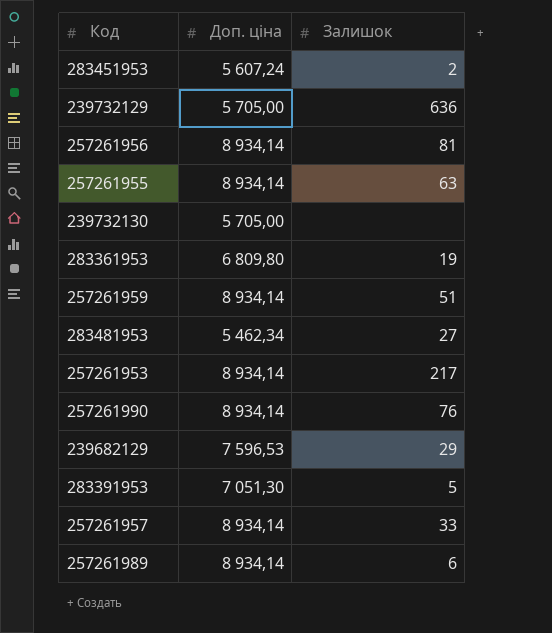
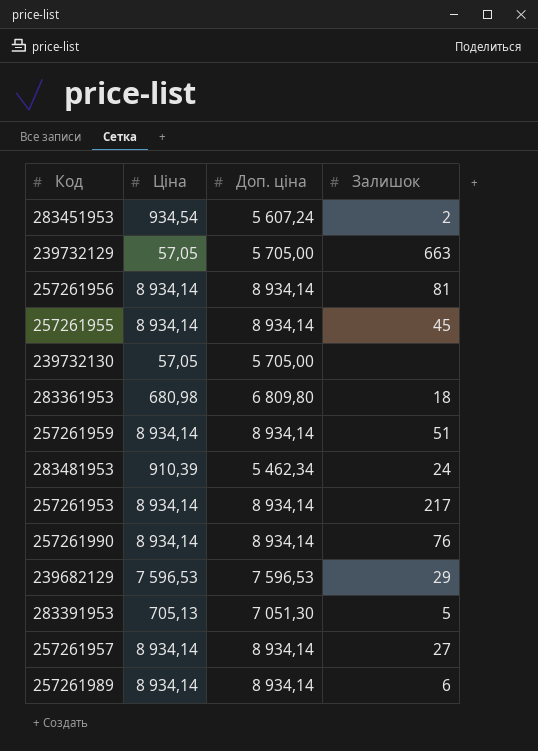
column Ціна | position: none -> 2
239732129 | Залишок: 636 -> 663
257261955 | Залишок: 63 -> 45
283361953 | Залишок: 19 -> 18
283481953 | Залишок: 27 -> 24
257261957 | Залишок: 33 -> 27

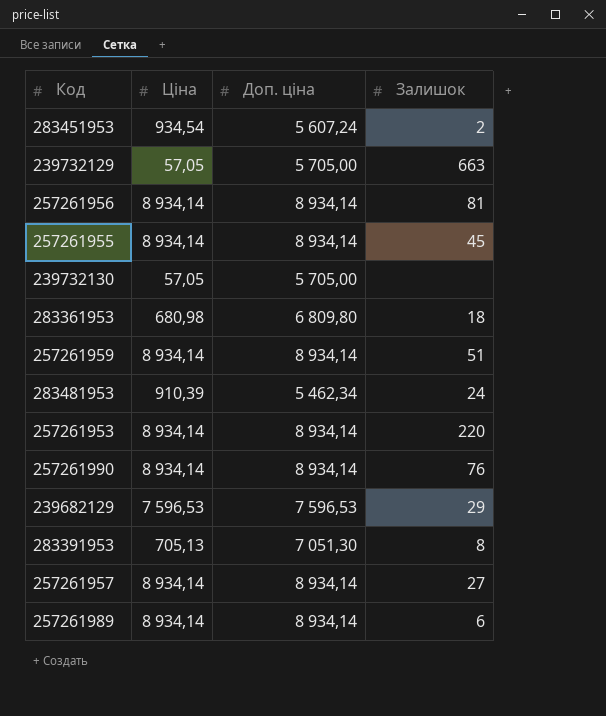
257261953 | Залишок: 217 -> 220
283391953 | Залишок: 5 -> 8

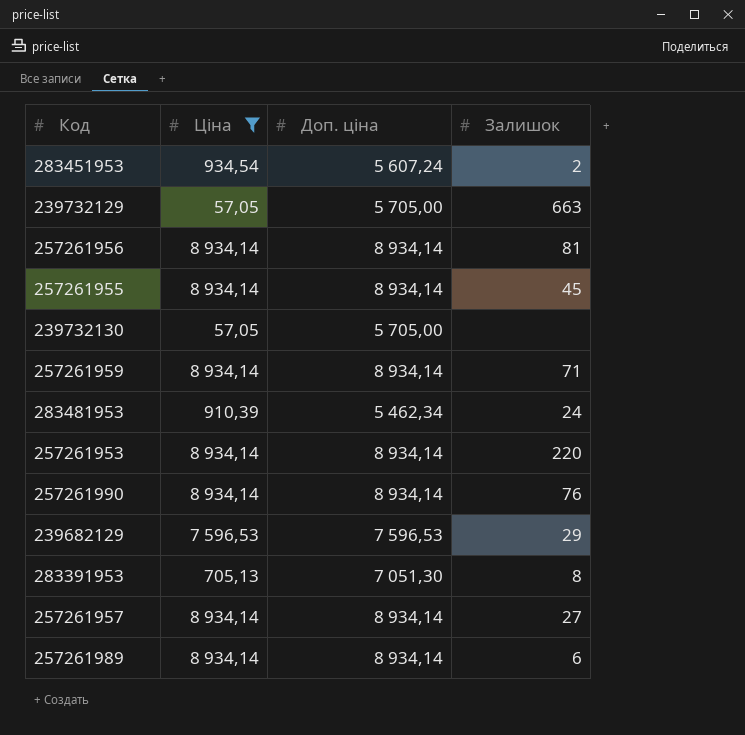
filter: none -> Ціна != 680,98
257261959 | Залишок: 51 -> 71

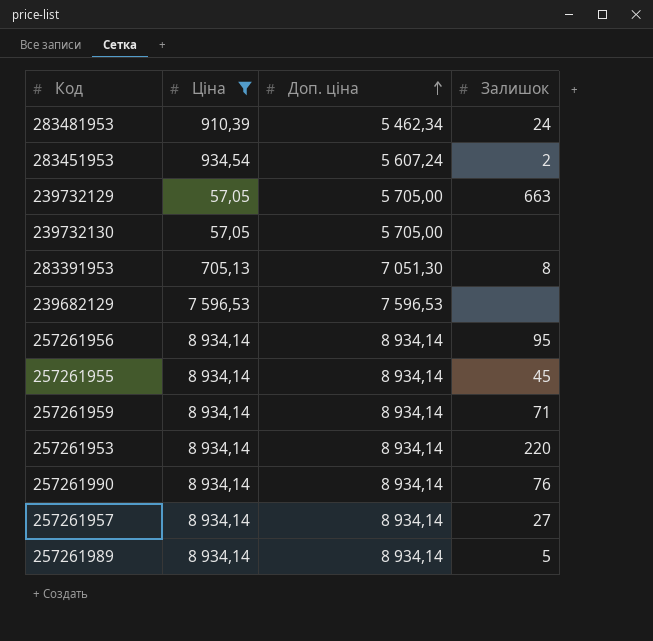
row order: none -> Доп. ціна ascending
239682129 | Залишок: 29 -> none
257261956 | Залишок: 81 -> 95
257261989 | Залишок: 6 -> 5

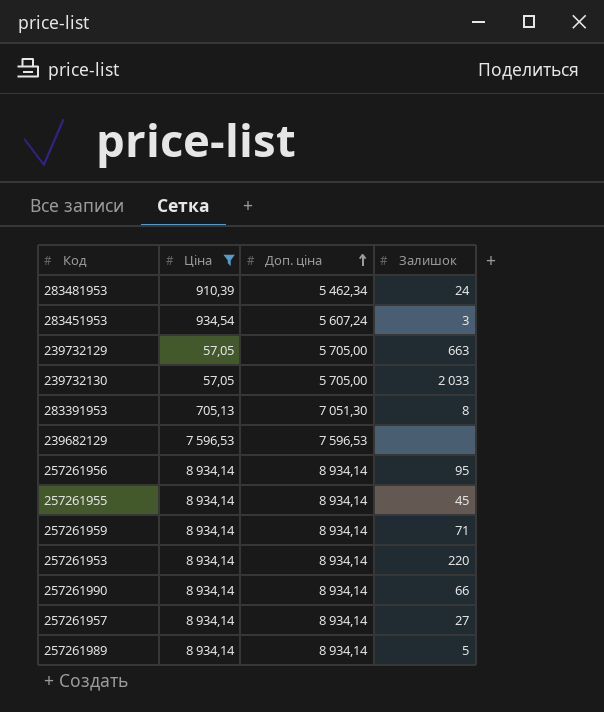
283451953 | Залишок: 2 -> 3
239732130 | Залишок: none -> 2 033
257261990 | Залишок: 76 -> 66

